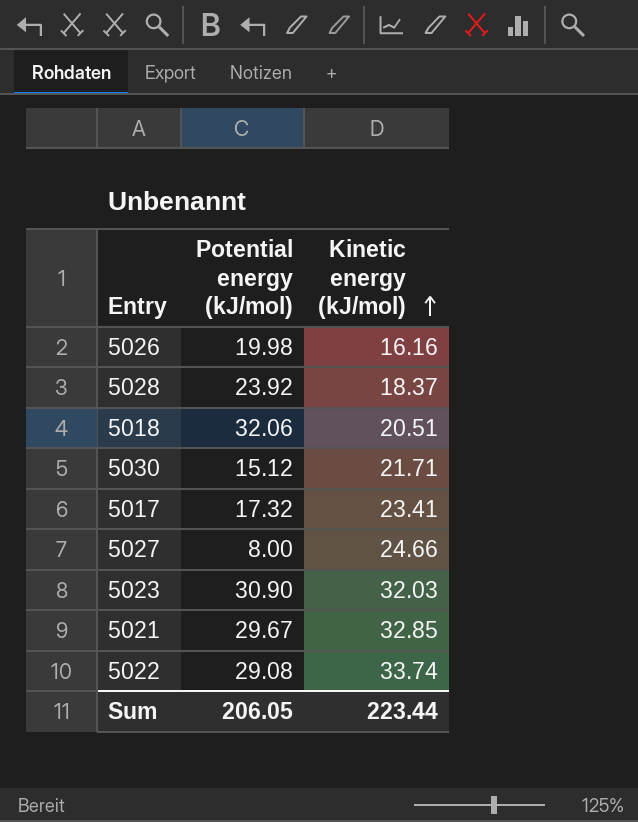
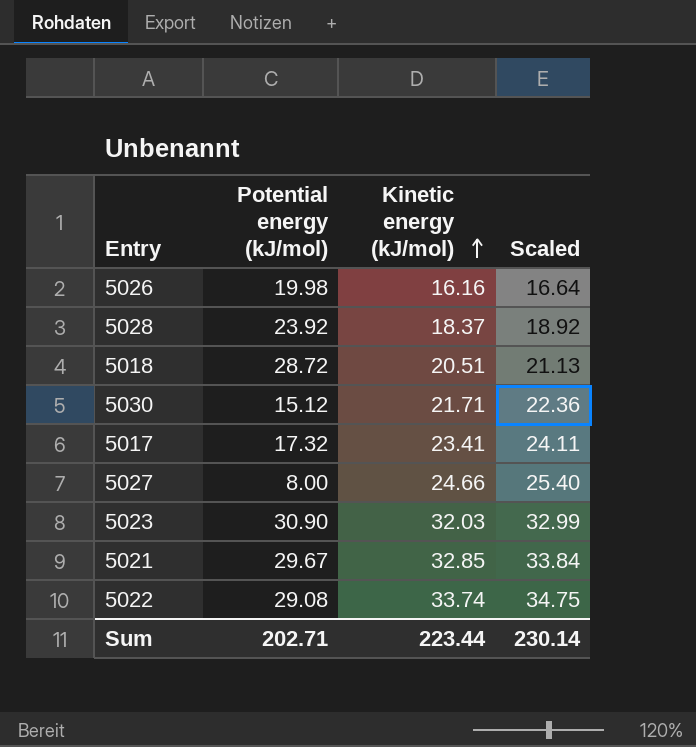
column Scaled | formula: none -> [Kinetic energy (kJ/mol)] * 1.03
5018 | Potential energy (kJ/mol): 32.06 -> 28.72
Sum | Potential energy (kJ/mol): 206.05 -> 202.71

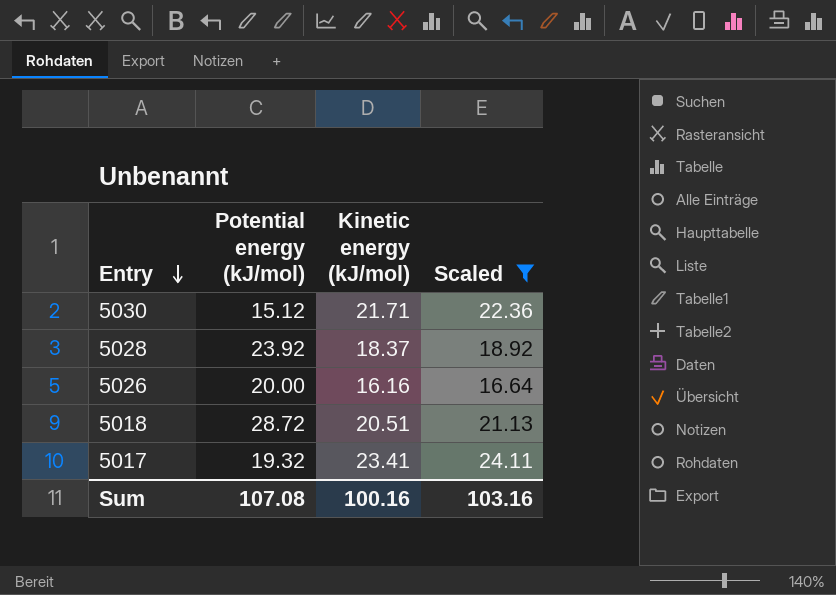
filter: none -> Scaled <= 24.11
row order: Kinetic energy (kJ/mol) ascending -> Entry descending
5026 | Potential energy (kJ/mol): 19.98 -> 20.00
5017 | Potential energy (kJ/mol): 17.32 -> 19.32
Sum | Potential energy (kJ/mol): 202.71 -> 107.08
Sum | Kinetic energy (kJ/mol): 223.44 -> 100.16
Sum | Scaled: 230.14 -> 103.16

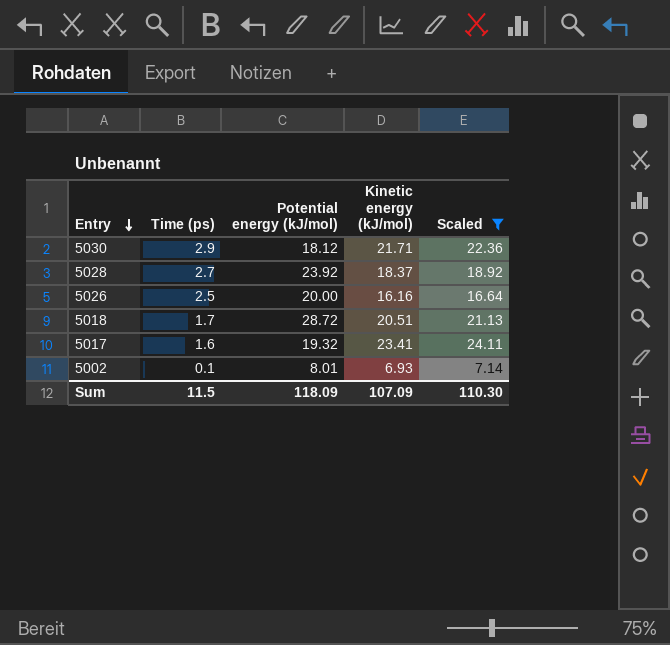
column Time (ps) | position: none -> 2
5030 | Potential energy (kJ/mol): 15.12 -> 18.12
row 5002: none -> 0.1 | 8.01 | 6.93 | 7.14
Sum | Potential energy (kJ/mol): 107.08 -> 118.09
Sum | Kinetic energy (kJ/mol): 100.16 -> 107.09
Sum | Scaled: 103.16 -> 110.30

